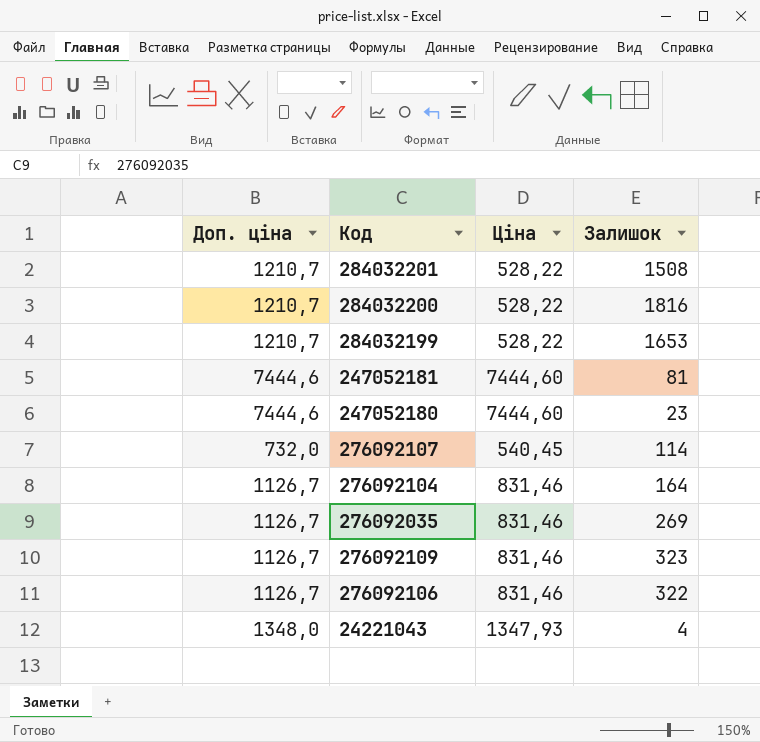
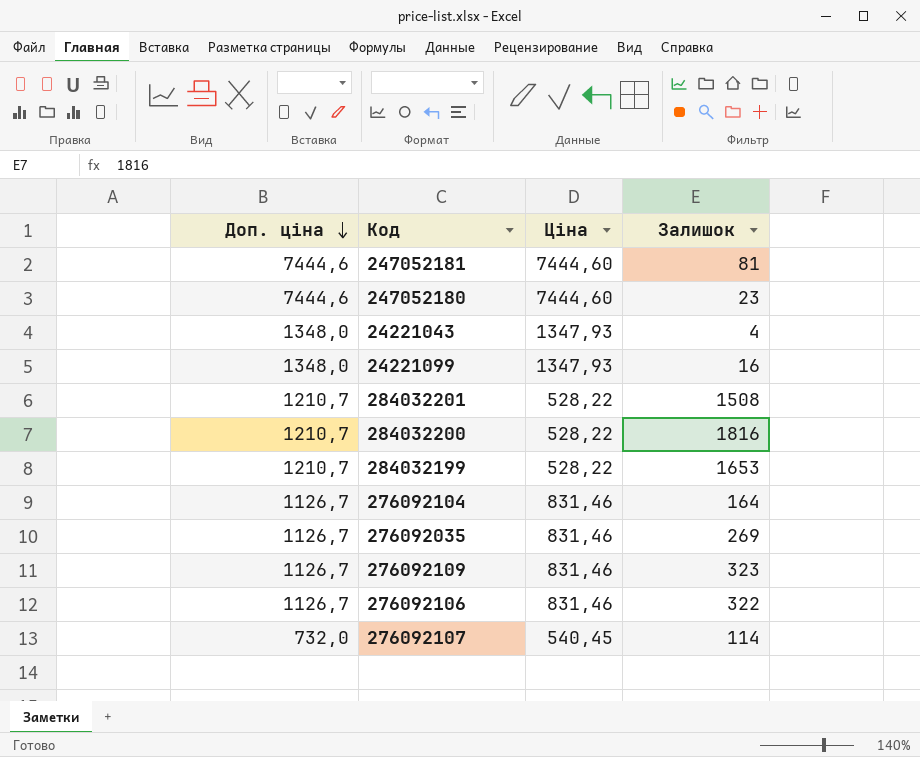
row order: none -> Доп. ціна descending
row 24221099: none -> 1348,0 | 1347,93 | 16

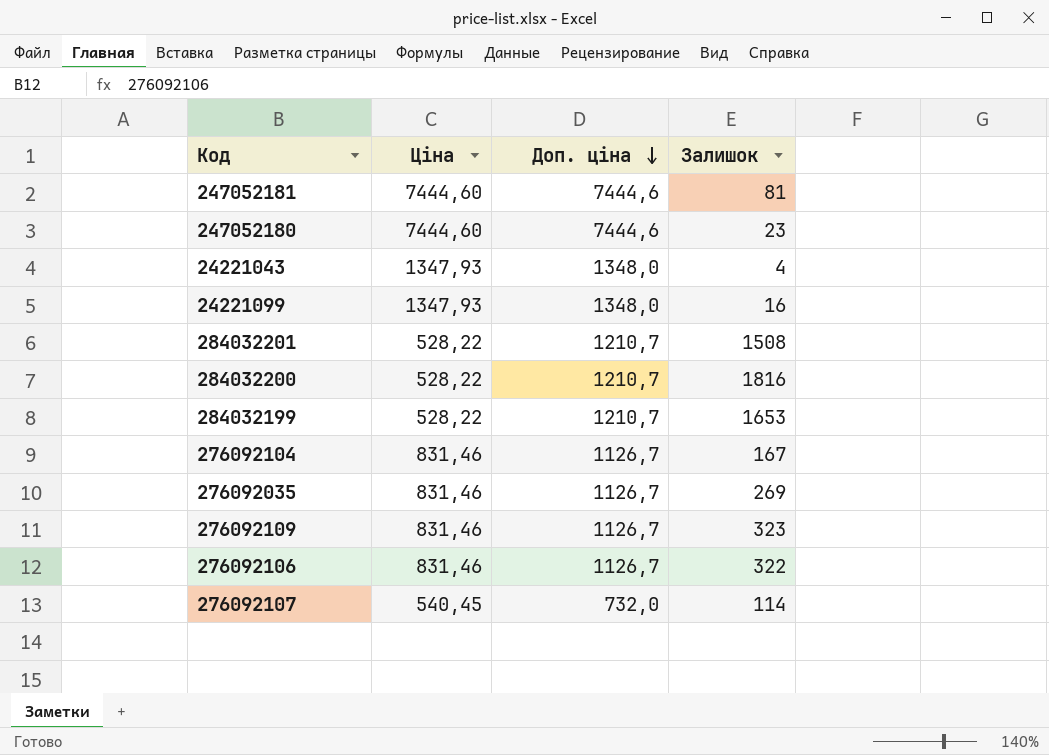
column Доп. ціна | position: 1 -> 3
276092104 | Залишок: 164 -> 167

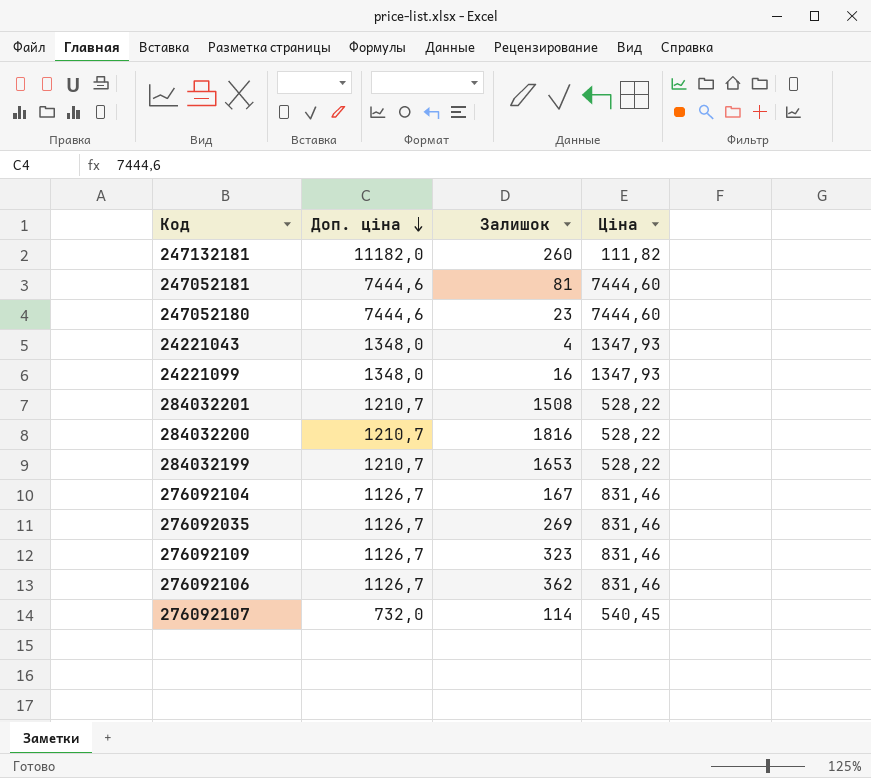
column Ціна | position: 2 -> 4
row 247132181: none -> 11182,0 | 260 | 111,82
276092106 | Залишок: 322 -> 362

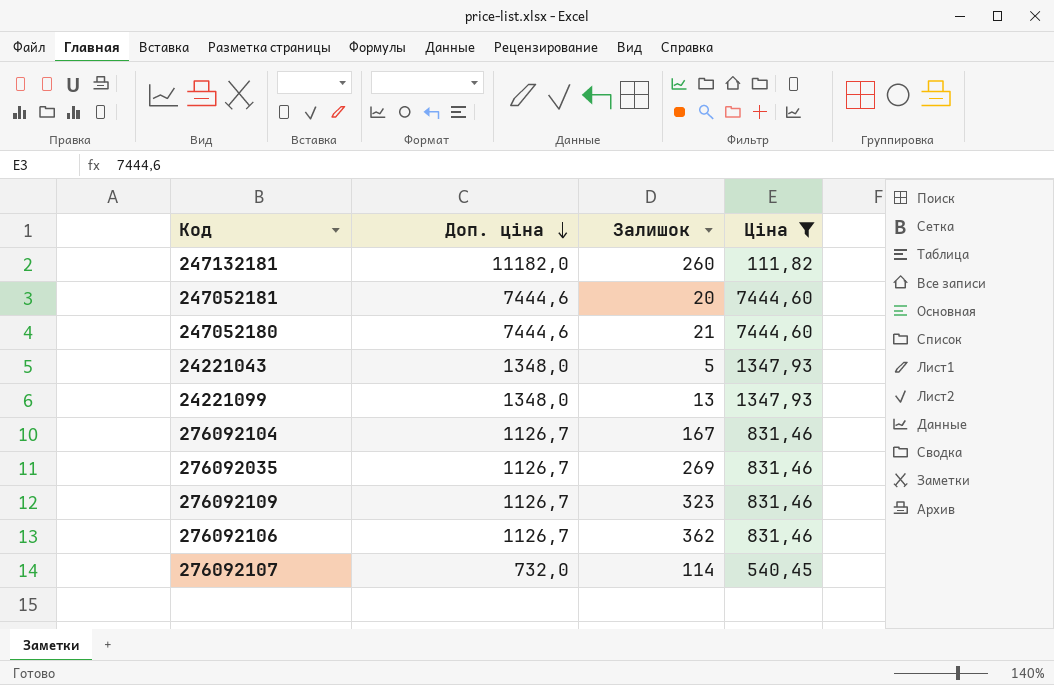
filter: none -> Ціна != 528,22
247052181 | Залишок: 81 -> 20
247052180 | Залишок: 23 -> 21
24221043 | Залишок: 4 -> 5
24221099 | Залишок: 16 -> 13

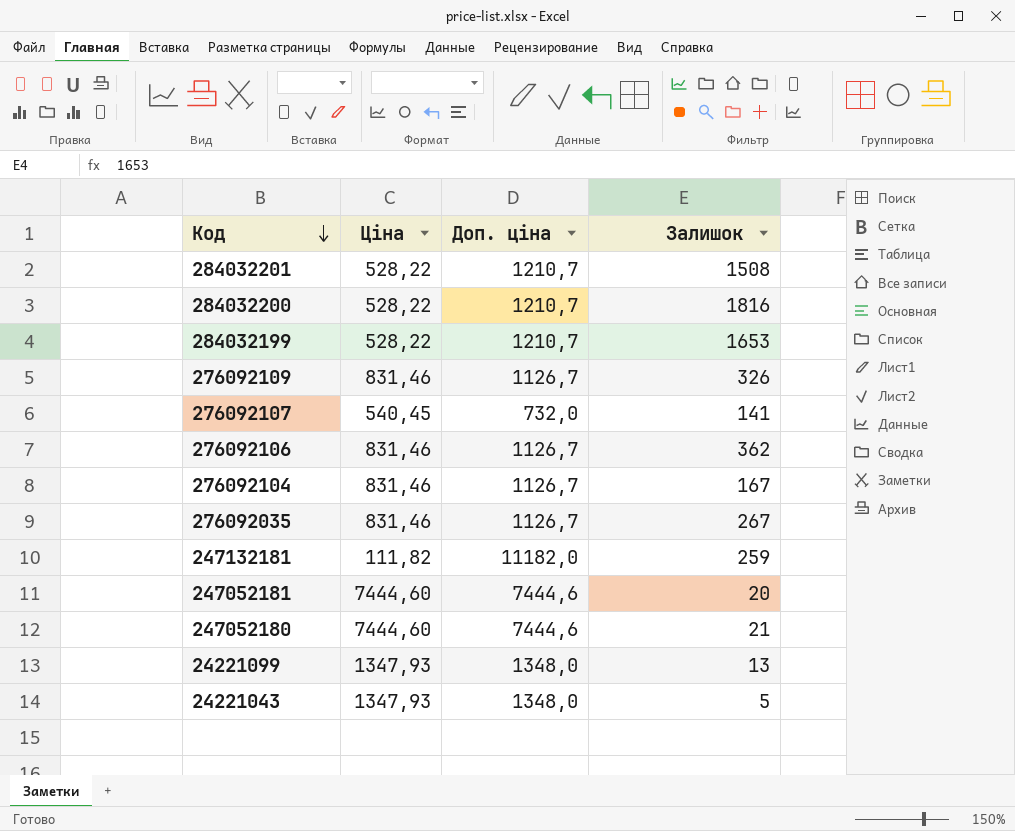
filter: Ціна != 528,22 -> none
row order: Доп. ціна descending -> Код descending
column Ціна | position: 4 -> 2
276092109 | Залишок: 323 -> 326
276092107 | Залишок: 114 -> 141
276092035 | Залишок: 269 -> 267
247132181 | Залишок: 260 -> 259

